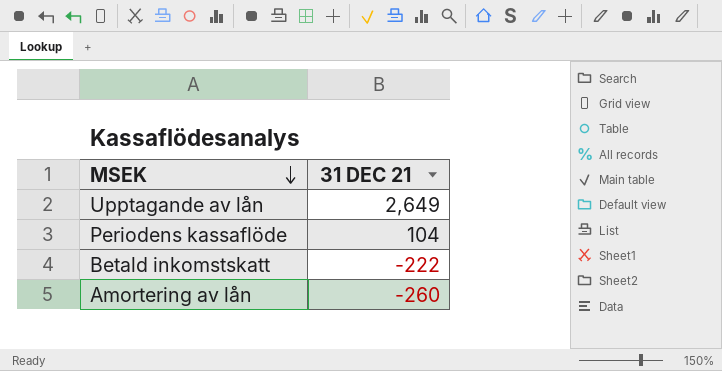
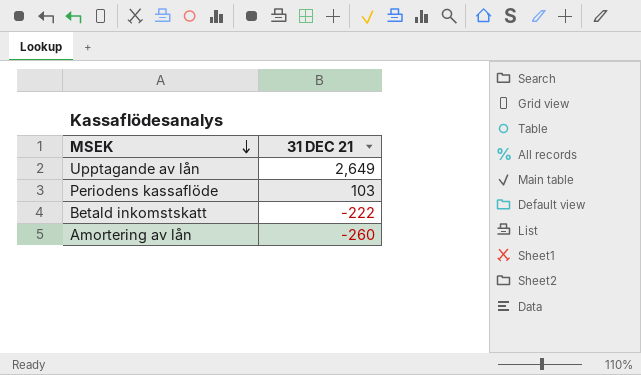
Periodens kassaflöde | 31 DEC 21: 104 -> 103

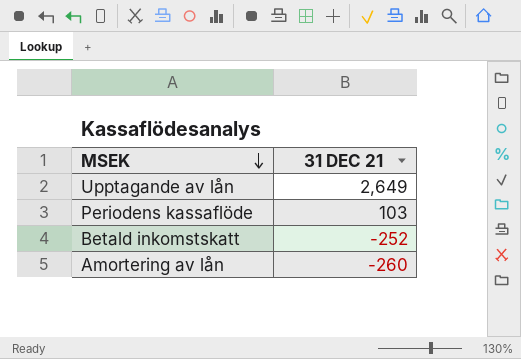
Betald inkomstskatt | 31 DEC 21: -222 -> -252

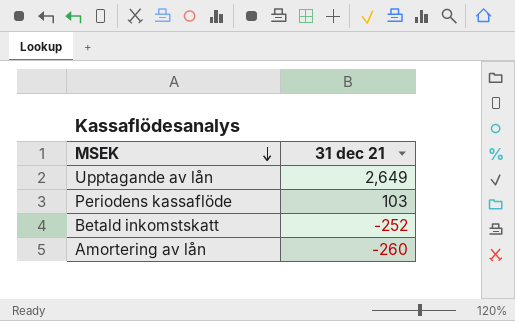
column name: 31 DEC 21 -> 31 dec 21

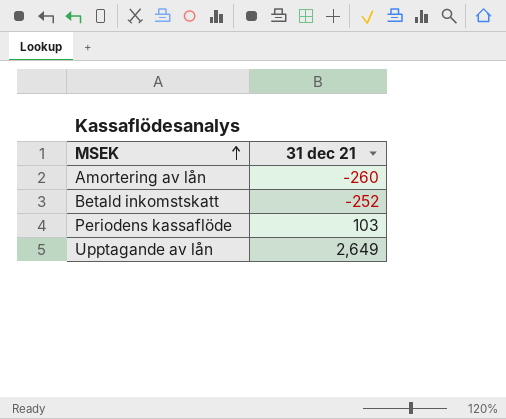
row order: MSEK descending -> MSEK ascending

